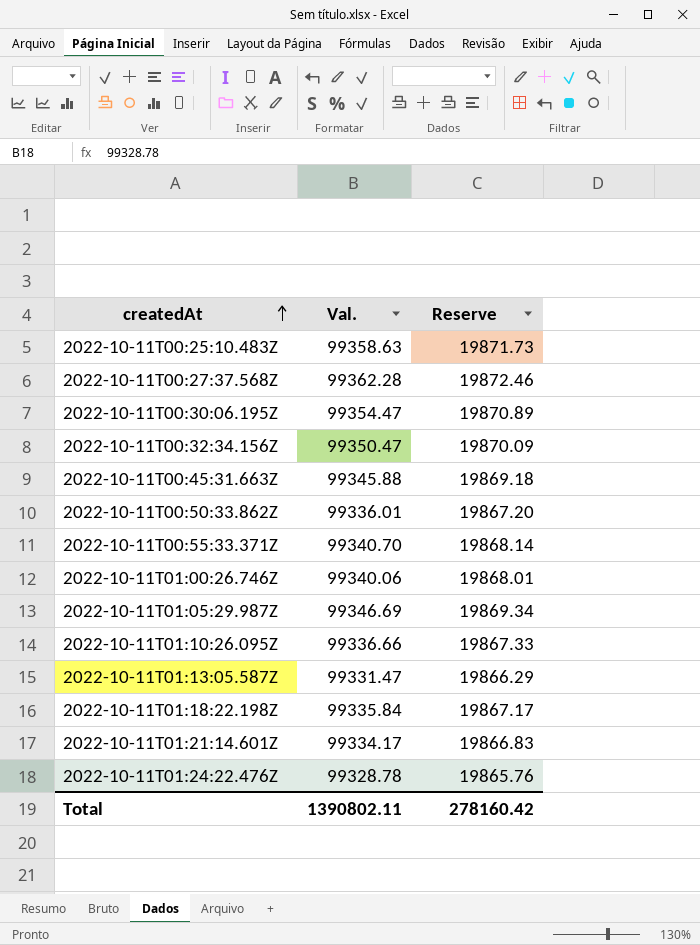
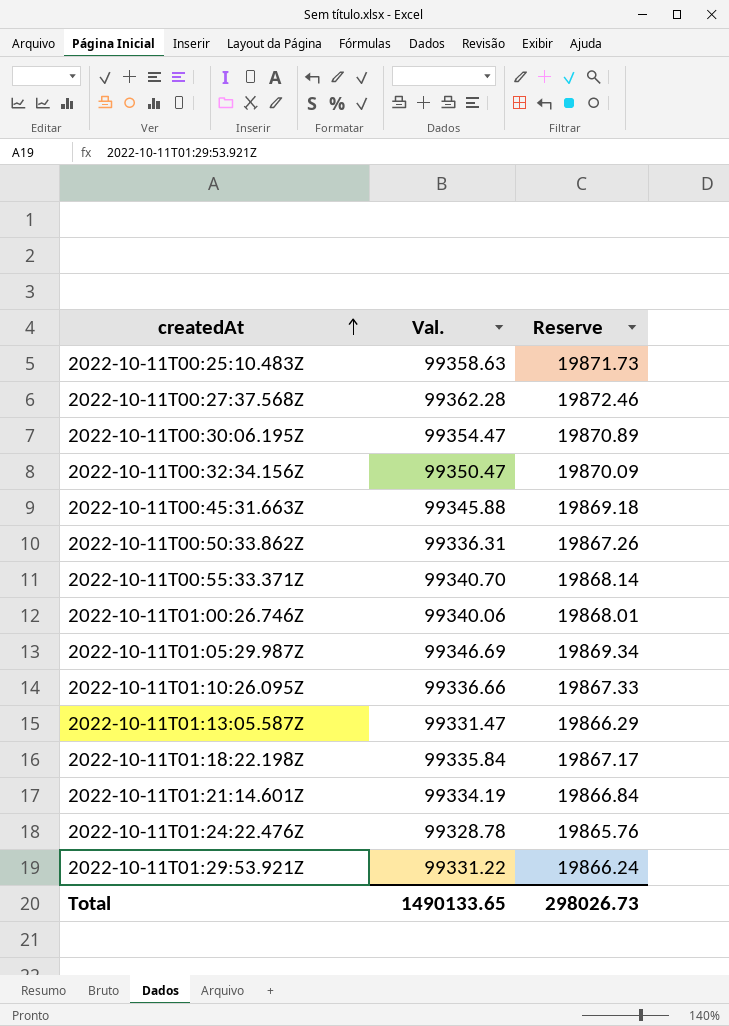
2022-10-11T00:50:33.862Z | Val.: 99336.01 -> 99336.31
2022-10-11T00:50:33.862Z | Reserve: 19867.20 -> 19867.26
2022-10-11T01:21:14.601Z | Val.: 99334.17 -> 99334.19
2022-10-11T01:21:14.601Z | Reserve: 19866.83 -> 19866.84
row 2022-10-11T01:29:53.921Z: none -> 99331.22 | 19866.24
Total | Val.: 1390802.11 -> 1490133.65
Total | Reserve: 278160.42 -> 298026.73

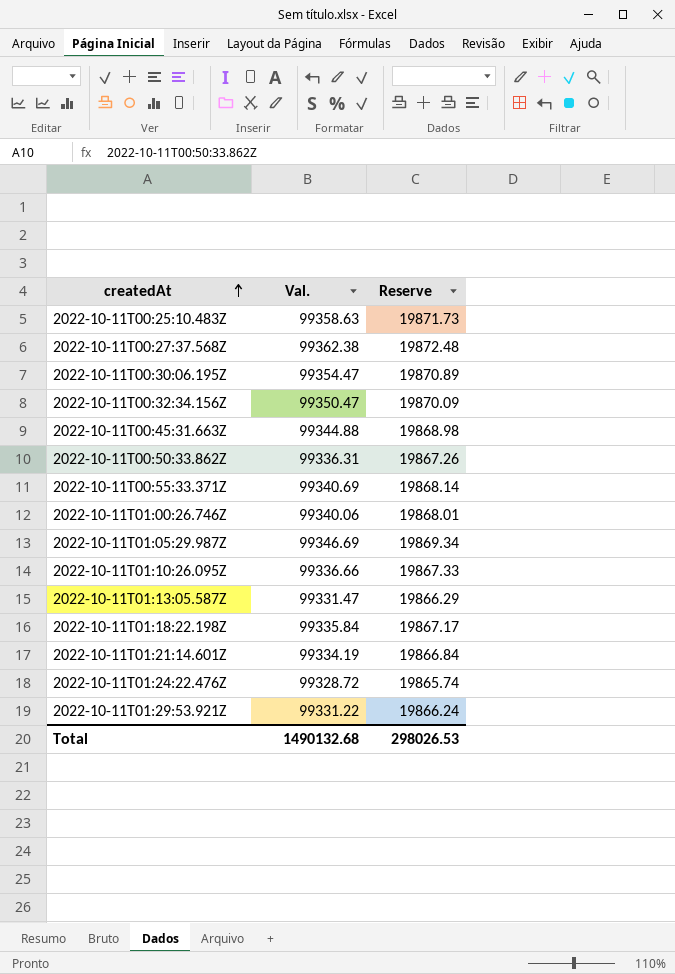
2022-10-11T00:27:37.568Z | Val.: 99362.28 -> 99362.38
2022-10-11T00:27:37.568Z | Reserve: 19872.46 -> 19872.48
2022-10-11T00:45:31.663Z | Val.: 99345.88 -> 99344.88
2022-10-11T00:45:31.663Z | Reserve: 19869.18 -> 19868.98
2022-10-11T00:55:33.371Z | Val.: 99340.70 -> 99340.69
2022-10-11T01:24:22.476Z | Val.: 99328.78 -> 99328.72
2022-10-11T01:24:22.476Z | Reserve: 19865.76 -> 19865.74
Total | Val.: 1490133.65 -> 1490132.68
Total | Reserve: 298026.73 -> 298026.53

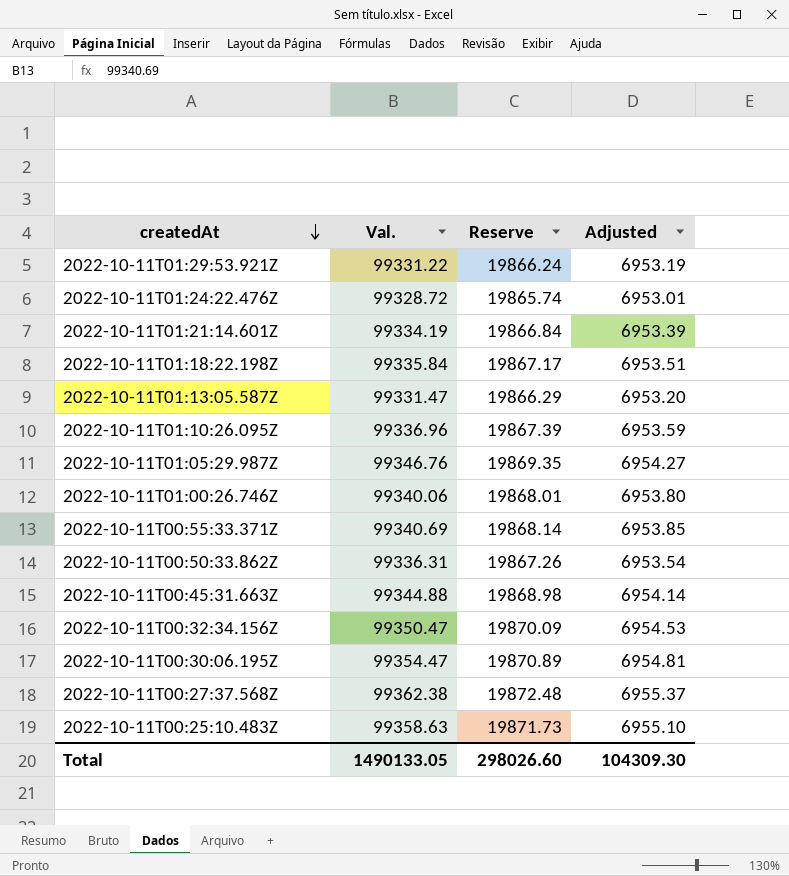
row order: createdAt ascending -> createdAt descending
column Adjusted | formula: none -> [Val.] * 0.07
2022-10-11T01:10:26.095Z | Val.: 99336.66 -> 99336.96
2022-10-11T01:10:26.095Z | Reserve: 19867.33 -> 19867.39
2022-10-11T01:05:29.987Z | Val.: 99346.69 -> 99346.76
2022-10-11T01:05:29.987Z | Reserve: 19869.34 -> 19869.35
Total | Val.: 1490132.68 -> 1490133.05
Total | Reserve: 298026.53 -> 298026.60

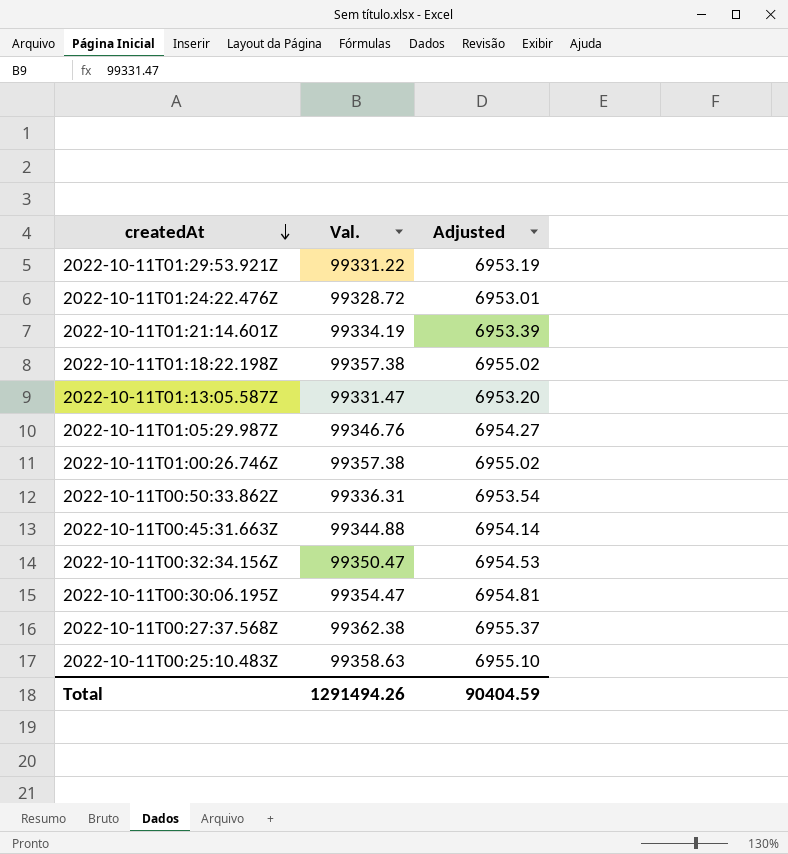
column Reserve | formula: [Val.] * 0.2 -> none
row 2022-10-11T01:10:26.095Z: 99336.96 | 19867.39 | 6953.59 -> none
row 2022-10-11T00:55:33.371Z: 99340.69 | 19868.14 | 6953.85 -> none
2022-10-11T01:18:22.198Z | Val.: 99335.84 -> 99357.38
2022-10-11T01:18:22.198Z | Adjusted: 6953.51 -> 6955.02
2022-10-11T01:00:26.746Z | Val.: 99340.06 -> 99357.38
2022-10-11T01:00:26.746Z | Adjusted: 6953.80 -> 6955.02
Total | Val.: 1490133.05 -> 1291494.26
Total | Adjusted: 104309.30 -> 90404.59

